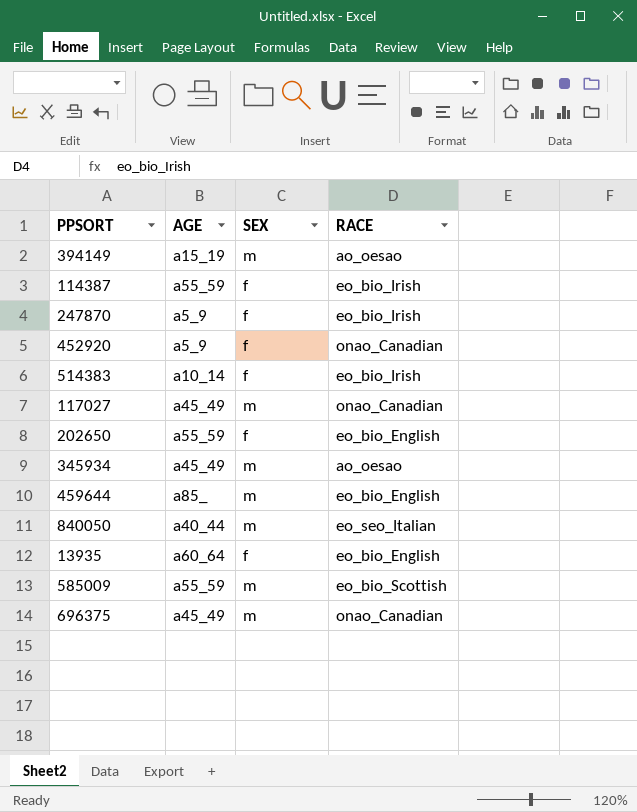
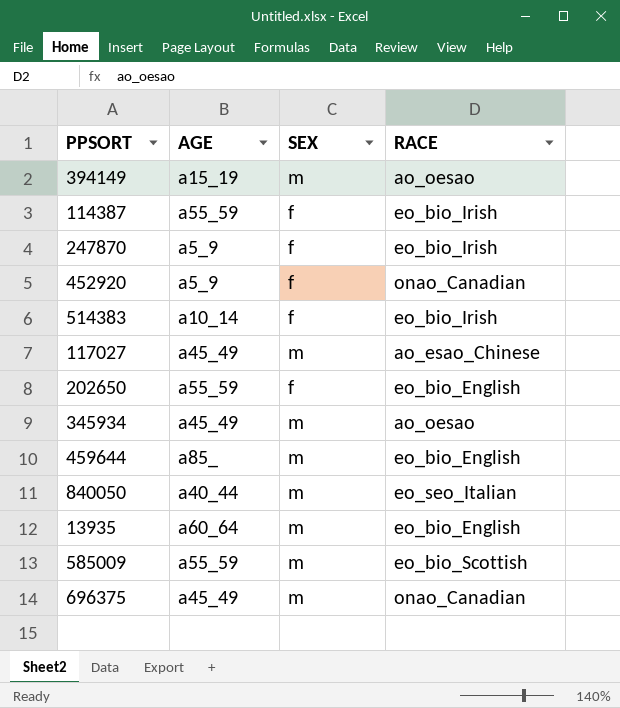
117027 | RACE: onao_Canadian -> ao_esao_Chinese
13935 | SEX: f -> m

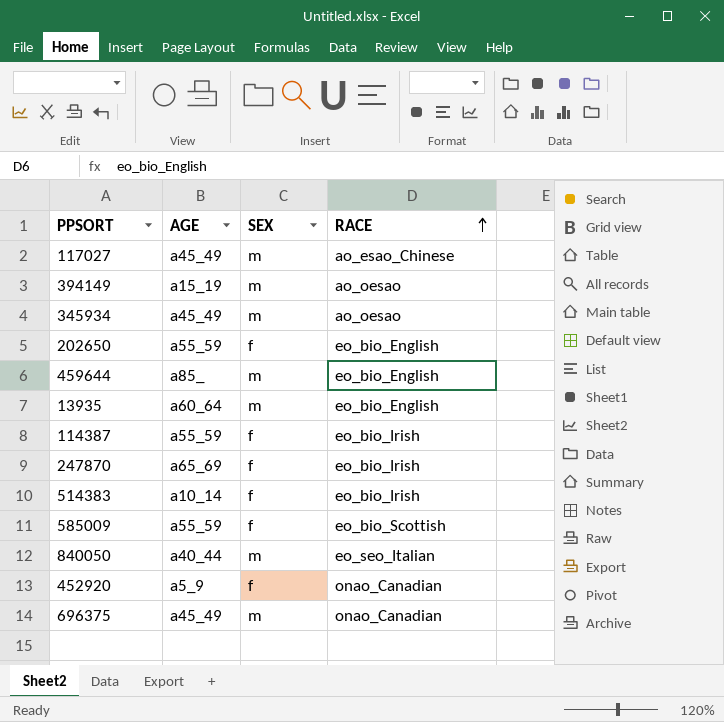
row order: none -> RACE ascending
247870 | AGE: a5_9 -> a65_69
585009 | SEX: m -> f

